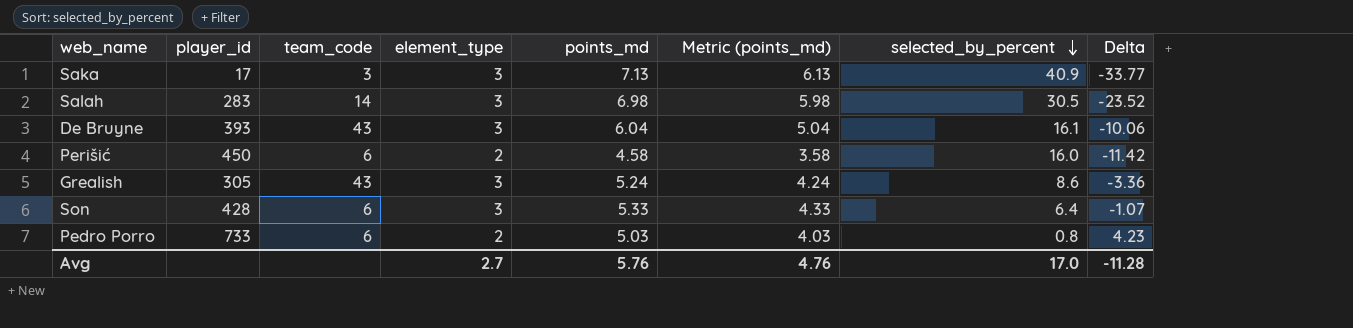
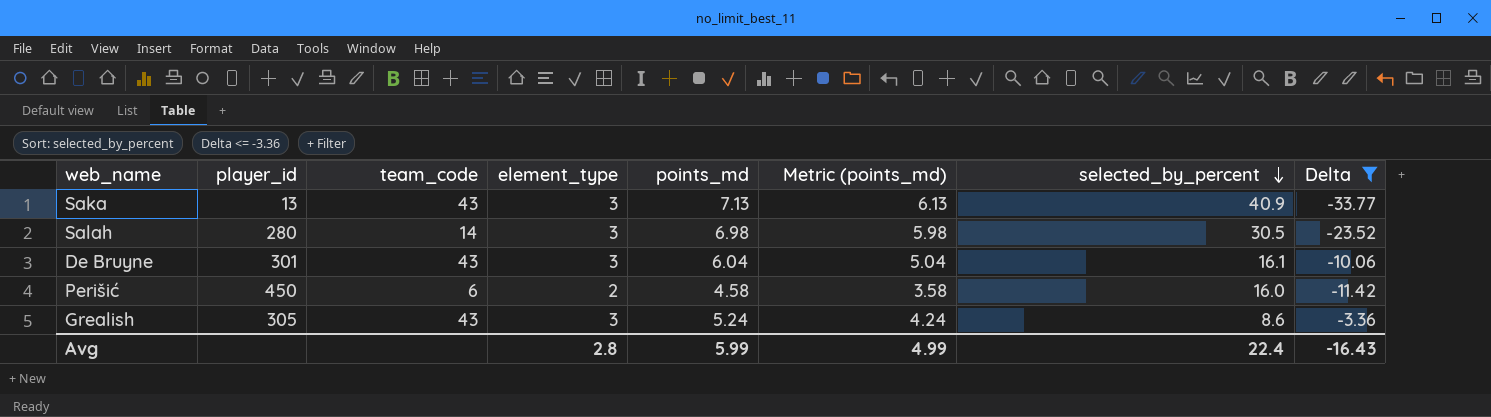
filter: none -> Delta <= -3.36
Saka | player_id: 17 -> 13
Saka | team_code: 3 -> 43
Salah | player_id: 283 -> 280
De Bruyne | player_id: 393 -> 301
Avg | element_type: 2.7 -> 2.8
Avg | points_md: 5.76 -> 5.99
Avg | Metric (points_md): 4.76 -> 4.99
Avg | selected_by_percent: 17.0 -> 22.4
Avg | Delta: -11.28 -> -16.43

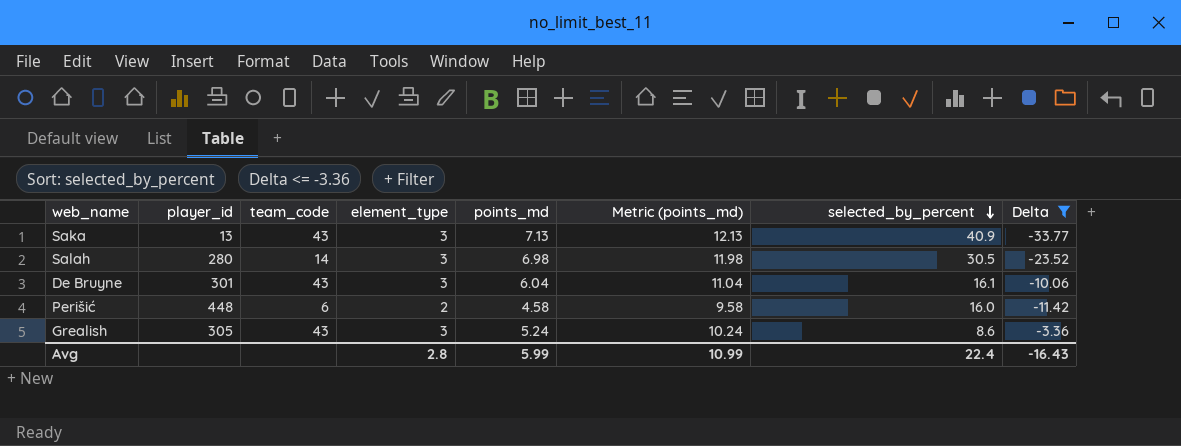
column Metric (points_md) | formula: [points_md] - 1 -> [points_md] + 5
Perišić | player_id: 450 -> 448
Avg | Metric (points_md): 4.99 -> 10.99

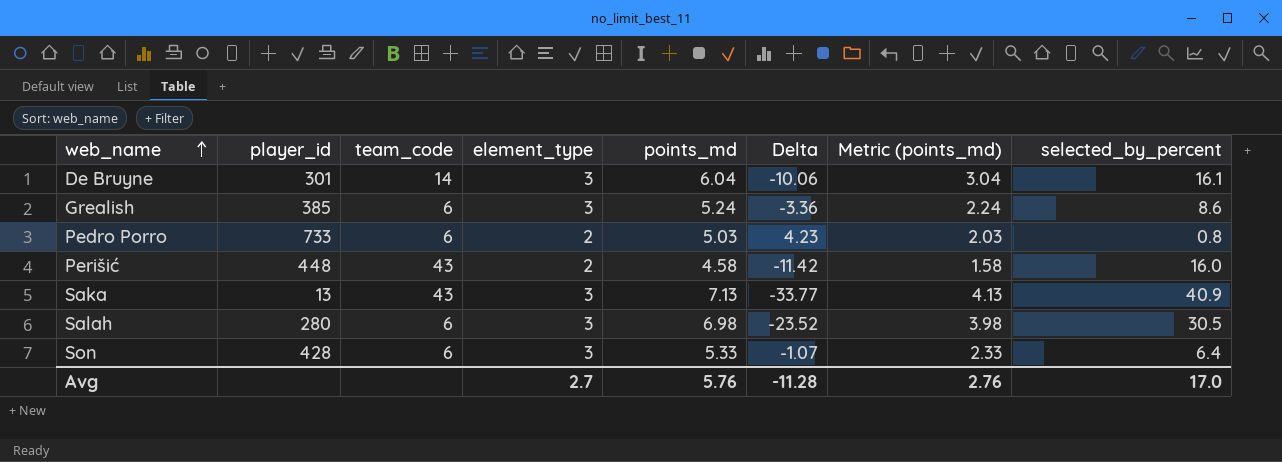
filter: Delta <= -3.36 -> none
row order: selected_by_percent descending -> web_name ascending
column Delta | position: 8 -> 6
column Metric (points_md) | formula: [points_md] + 5 -> [points_md] - 3
De Bruyne | team_code: 43 -> 14
Grealish | player_id: 305 -> 385
Grealish | team_code: 43 -> 6
Perišić | team_code: 6 -> 43
Salah | team_code: 14 -> 6
Avg | element_type: 2.8 -> 2.7
Avg | points_md: 5.99 -> 5.76
Avg | Delta: -16.43 -> -11.28
Avg | Metric (points_md): 10.99 -> 2.76
Avg | selected_by_percent: 22.4 -> 17.0

